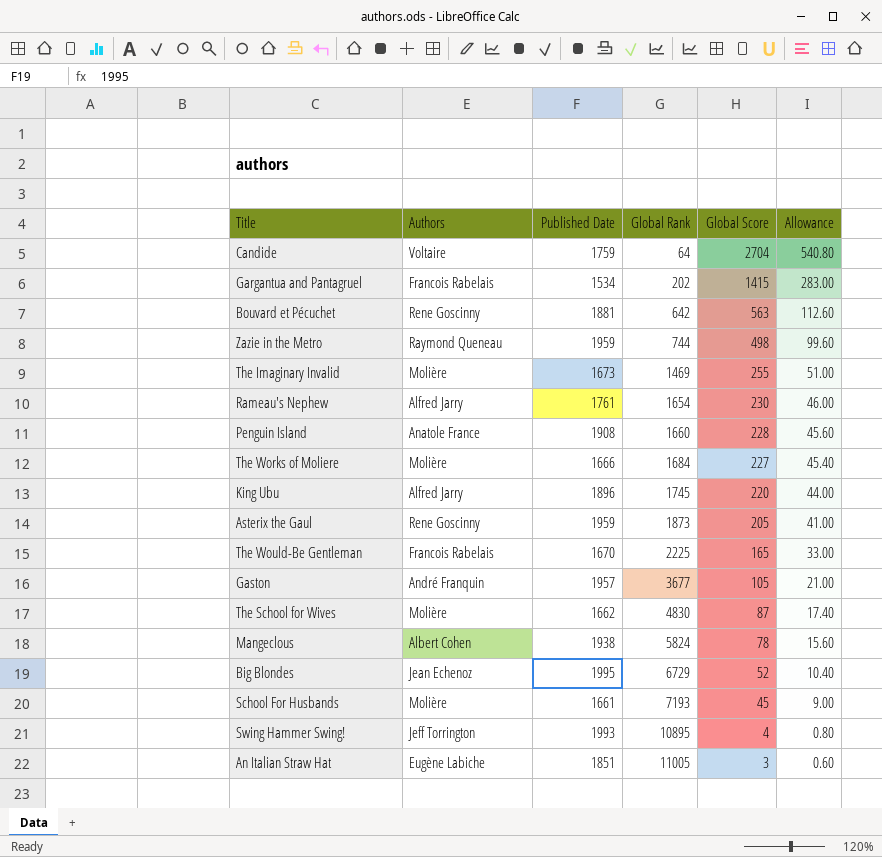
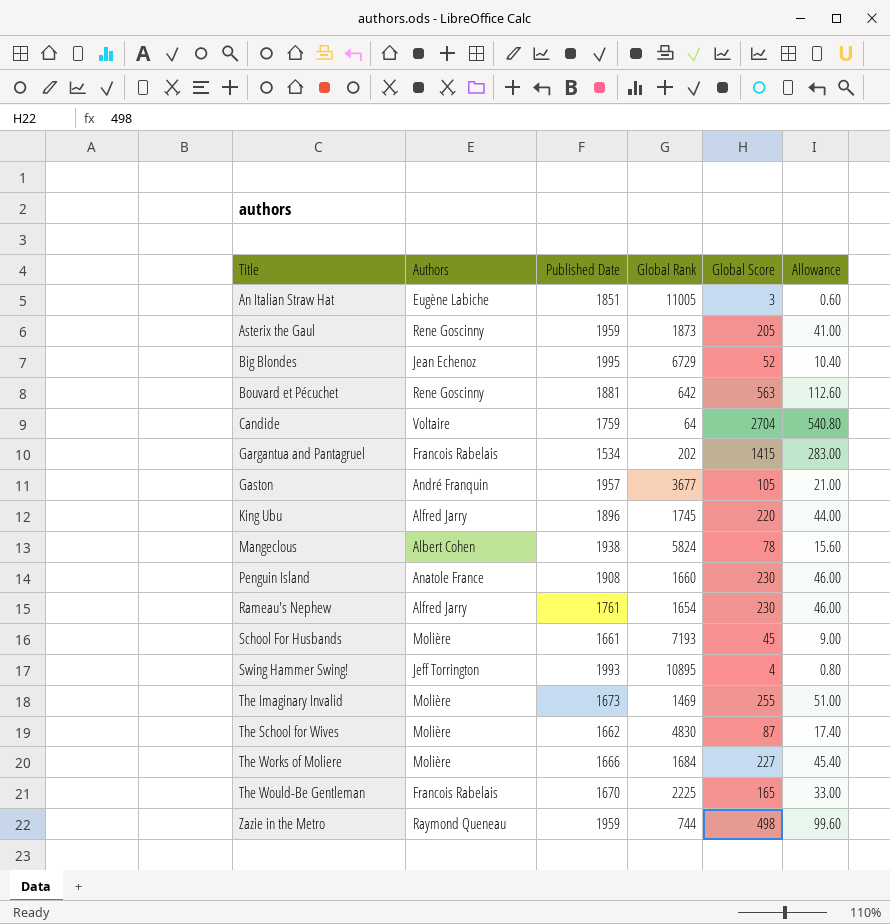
row order: Global Rank ascending -> Title ascending
Penguin Island | Global Score: 228 -> 230
Penguin Island | Allowance: 45.60 -> 46.00

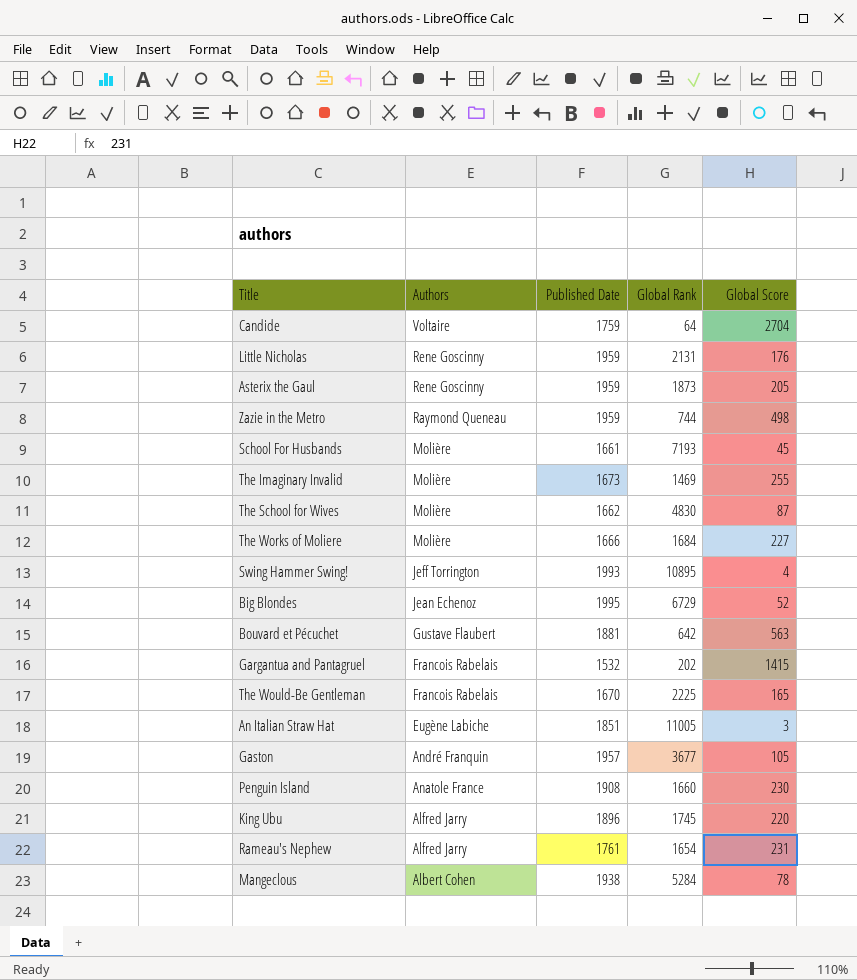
row order: Title ascending -> Authors descending
column Allowance | formula: [Global Score] * 0.2 -> none
row Little Nicholas: none -> Rene Goscinny | 1959 | 2131 | 176
Bouvard et Pécuchet | Authors: Rene Goscinny -> Gustave Flaubert
Gargantua and Pantagruel | Published Date: 1534 -> 1532
Rameau's Nephew | Global Score: 230 -> 231
Mangeclous | Global Rank: 5824 -> 5284

